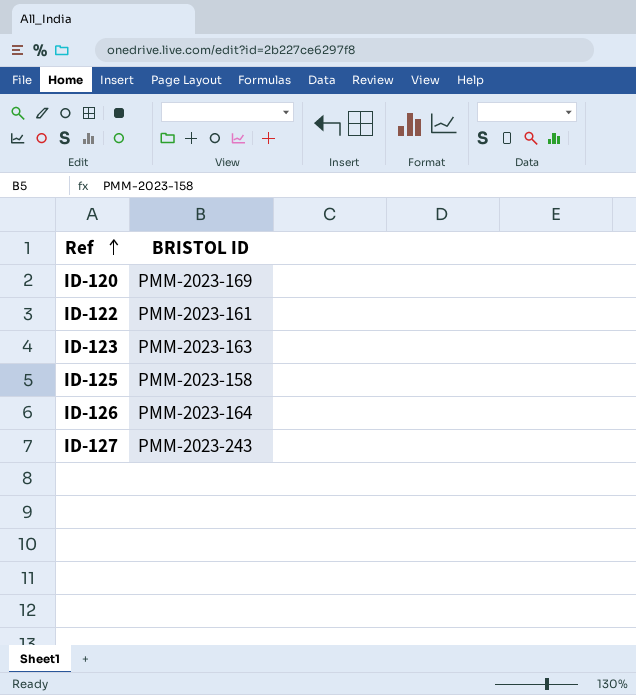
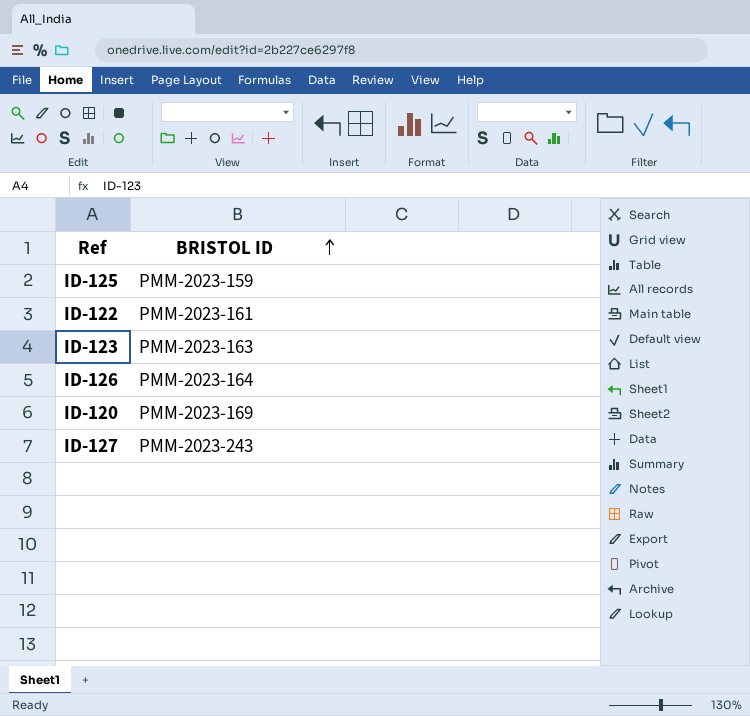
row order: Ref ascending -> BRISTOL ID ascending
ID-125 | BRISTOL ID: PMM-2023-158 -> PMM-2023-159

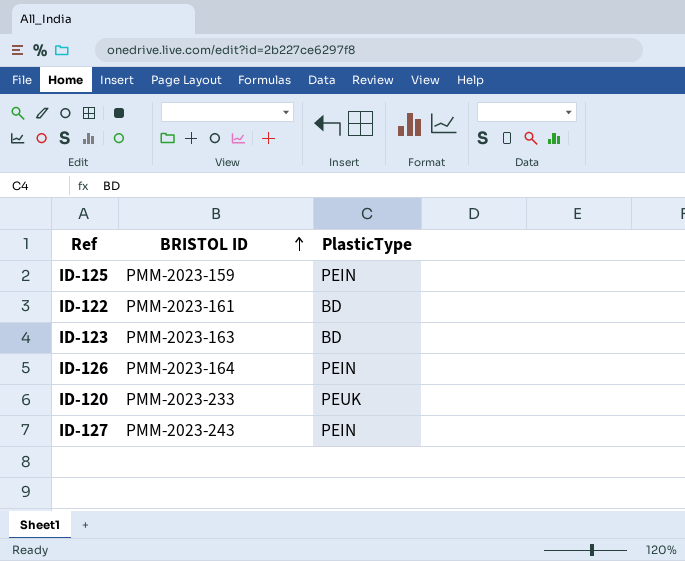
column PlasticType | position: none -> 3
ID-120 | BRISTOL ID: PMM-2023-169 -> PMM-2023-233

